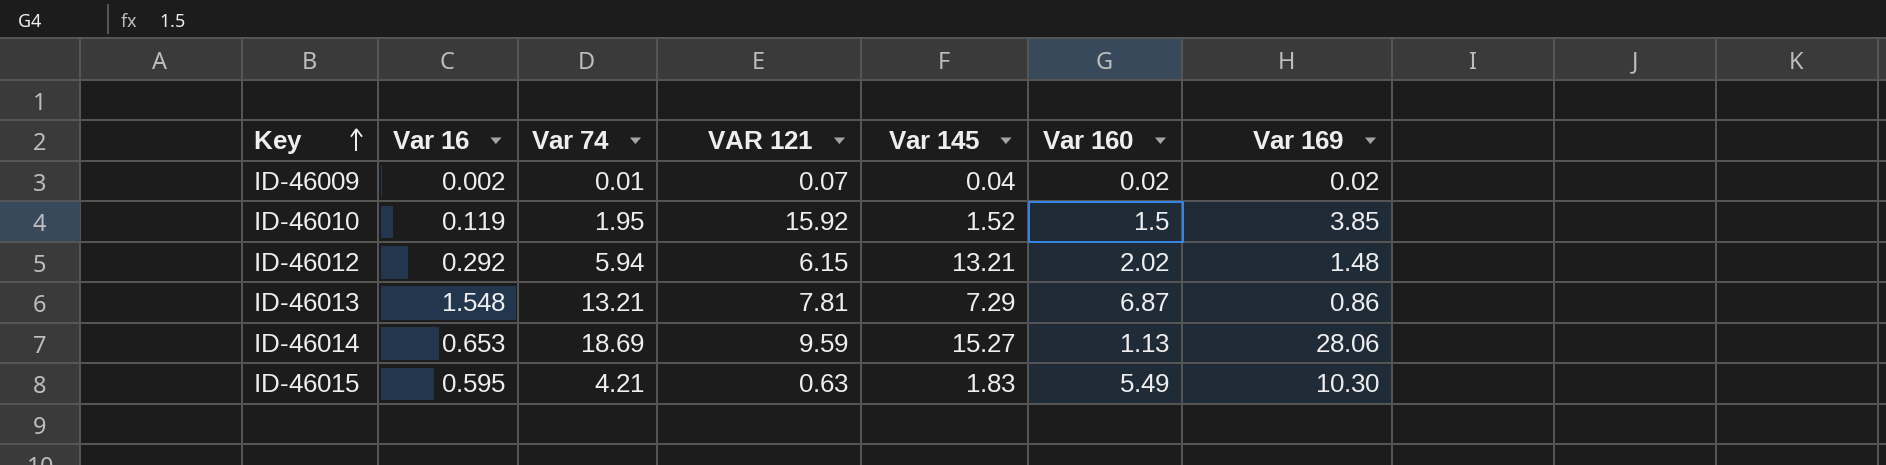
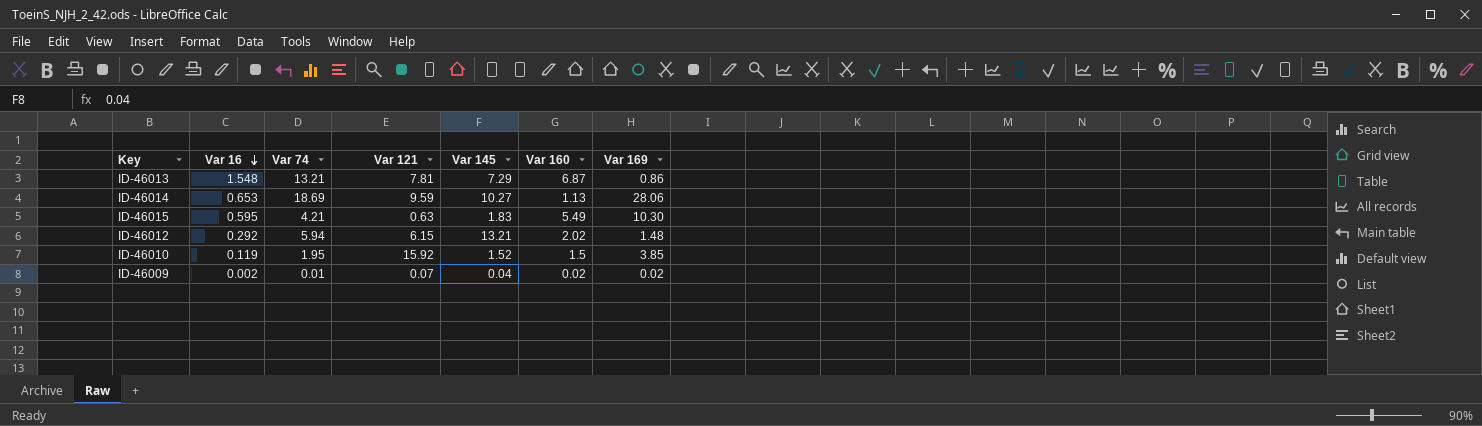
row order: Key ascending -> Var 16 descending
column name: VAR 121 -> Var 121
ID-46014 | Var 145: 15.27 -> 10.27

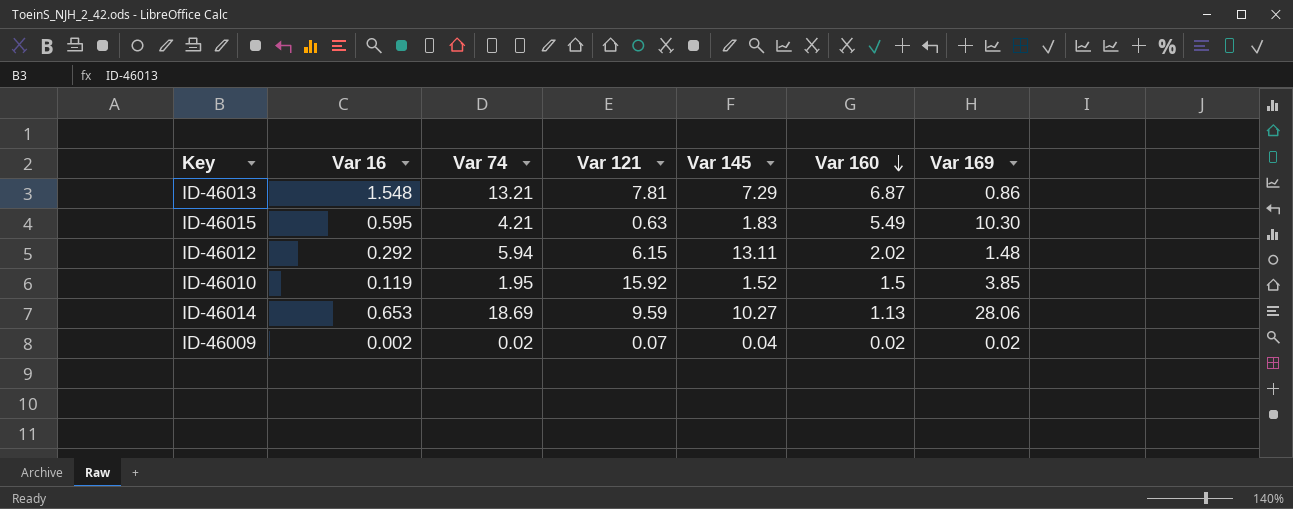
row order: Var 16 descending -> Var 160 descending
ID-46012 | Var 145: 13.21 -> 13.11
ID-46009 | Var 74: 0.01 -> 0.02

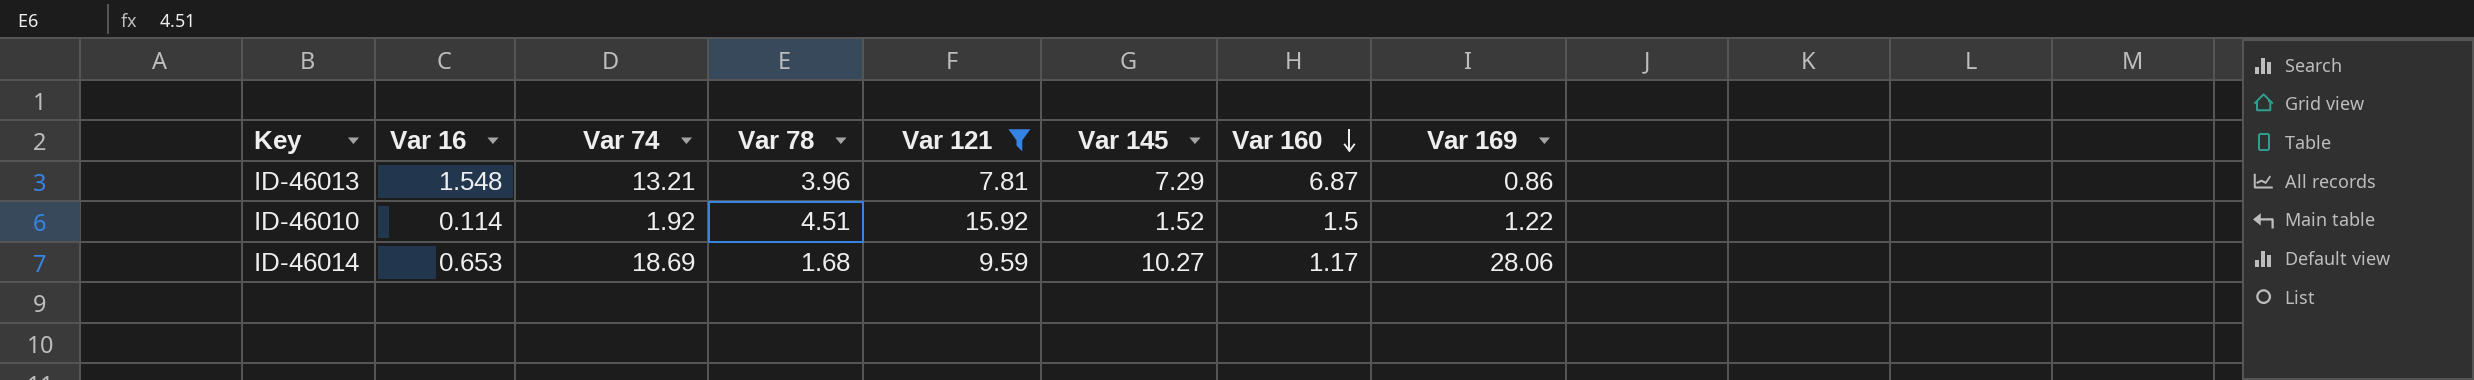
filter: none -> Var 121 >= 7.81
column Var 78 | position: none -> 4
ID-46010 | Var 16: 0.119 -> 0.114
ID-46010 | Var 74: 1.95 -> 1.92
ID-46010 | Var 169: 3.85 -> 1.22
ID-46014 | Var 160: 1.13 -> 1.17

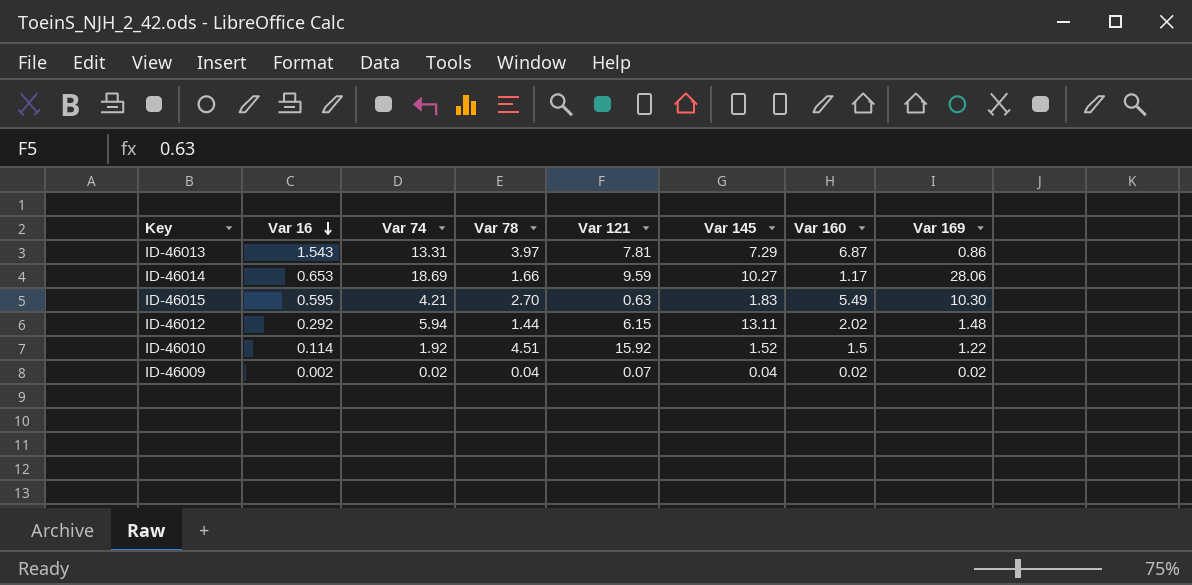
filter: Var 121 >= 7.81 -> none
row order: Var 160 descending -> Var 16 descending
ID-46013 | Var 16: 1.548 -> 1.543
ID-46013 | Var 74: 13.21 -> 13.31
ID-46013 | Var 78: 3.96 -> 3.97
ID-46014 | Var 78: 1.68 -> 1.66

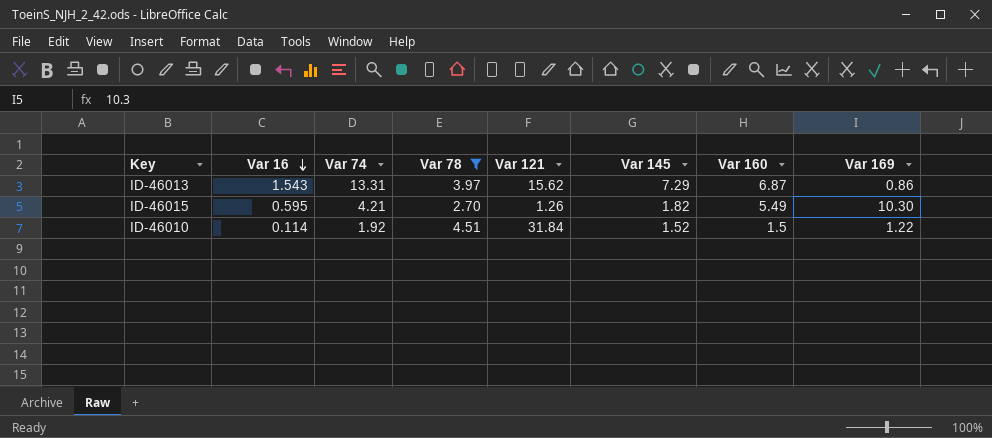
filter: none -> Var 78 >= 2.70
ID-46013 | Var 121: 7.81 -> 15.62
ID-46015 | Var 121: 0.63 -> 1.26
ID-46015 | Var 145: 1.83 -> 1.82
ID-46010 | Var 121: 15.92 -> 31.84

